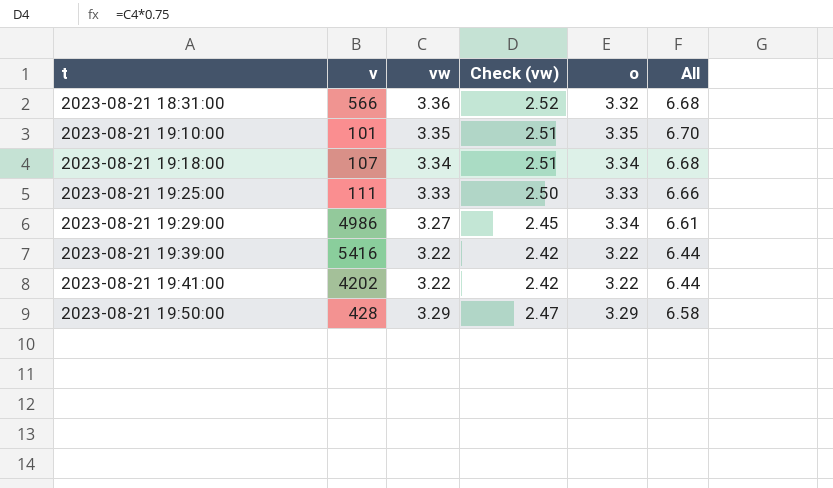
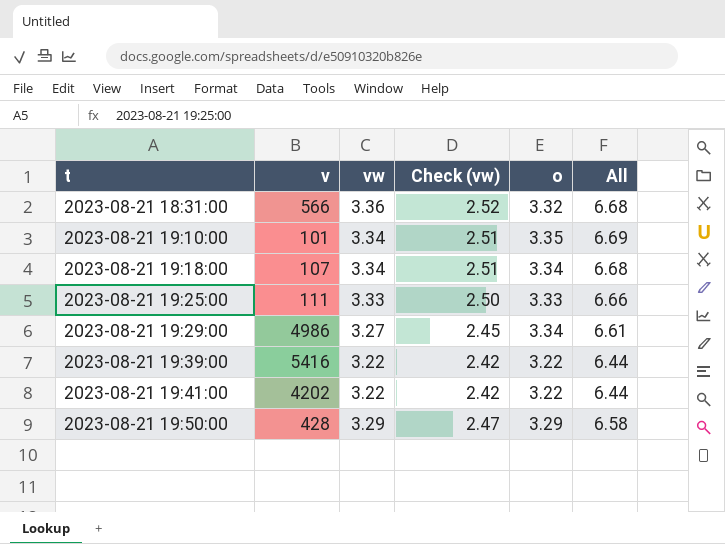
2023-08-21 19:10:00 | vw: 3.35 -> 3.34
2023-08-21 19:10:00 | All: 6.70 -> 6.69

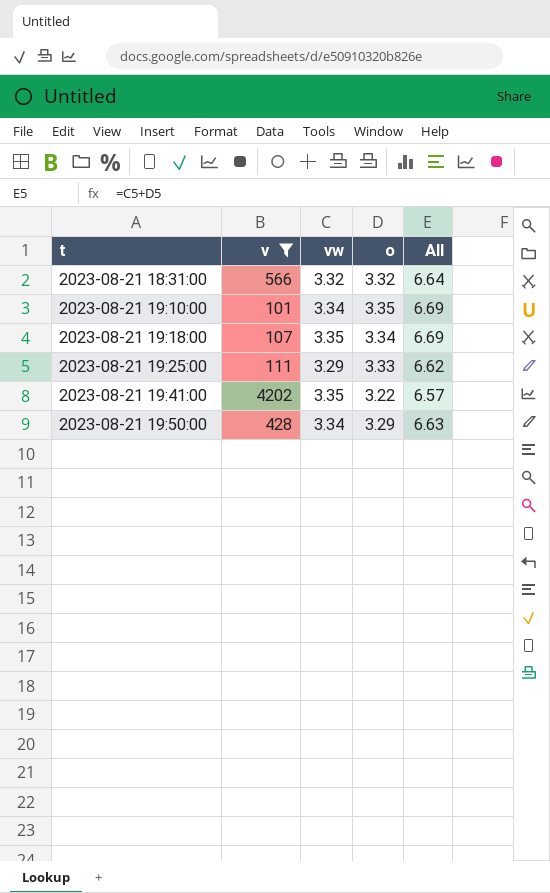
filter: none -> v <= 4202
column Check (vw) | formula: [vw] * 0.75 -> none
2023-08-21 18:31:00 | vw: 3.36 -> 3.32
2023-08-21 18:31:00 | All: 6.68 -> 6.64
2023-08-21 19:18:00 | vw: 3.34 -> 3.35
2023-08-21 19:18:00 | All: 6.68 -> 6.69
2023-08-21 19:25:00 | vw: 3.33 -> 3.29
2023-08-21 19:25:00 | All: 6.66 -> 6.62
2023-08-21 19:41:00 | vw: 3.22 -> 3.35
2023-08-21 19:41:00 | All: 6.44 -> 6.57
2023-08-21 19:50:00 | vw: 3.29 -> 3.34
2023-08-21 19:50:00 | All: 6.58 -> 6.63

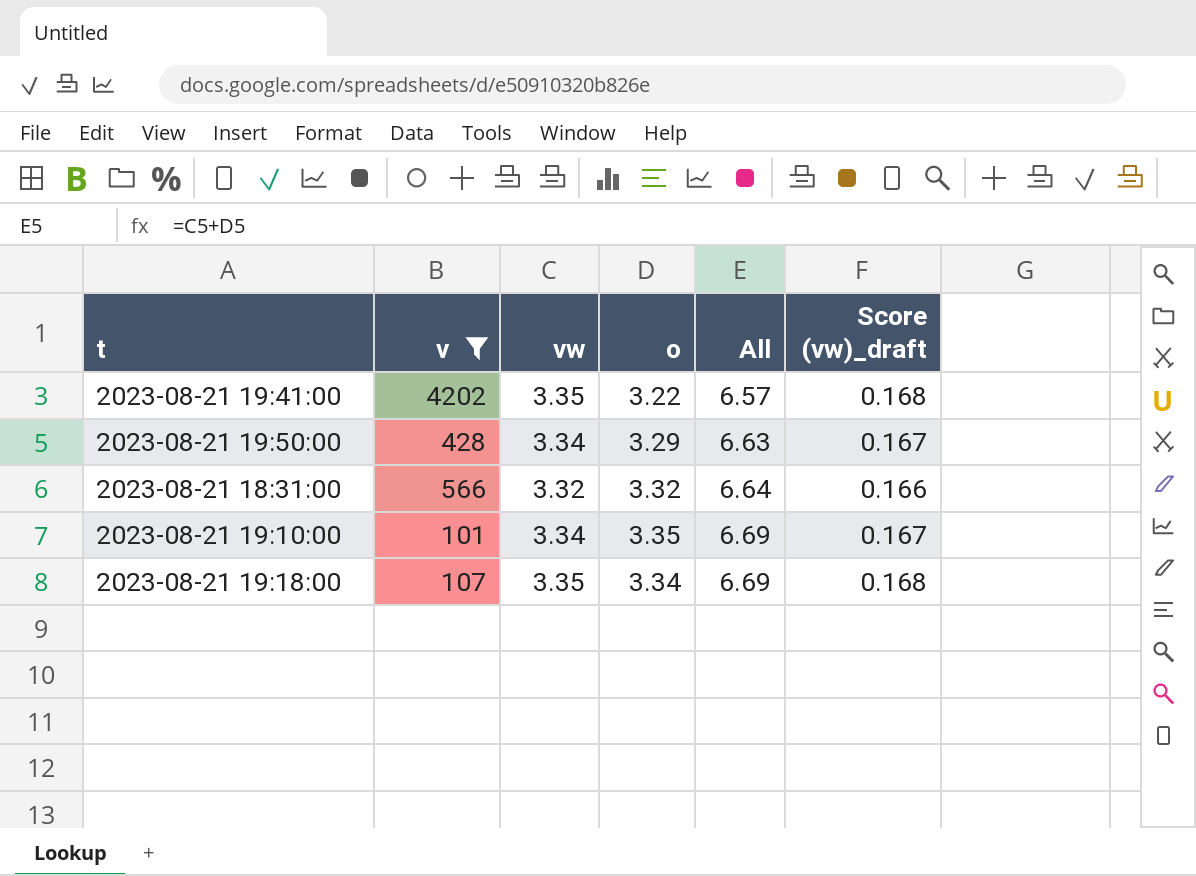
row order: t ascending -> All ascending
column Score (vw)_draft | formula: none -> [vw] * 0.05
row 2023-08-21 19:25:00: 111 | 3.29 | 3.33 | 6.62 -> none

